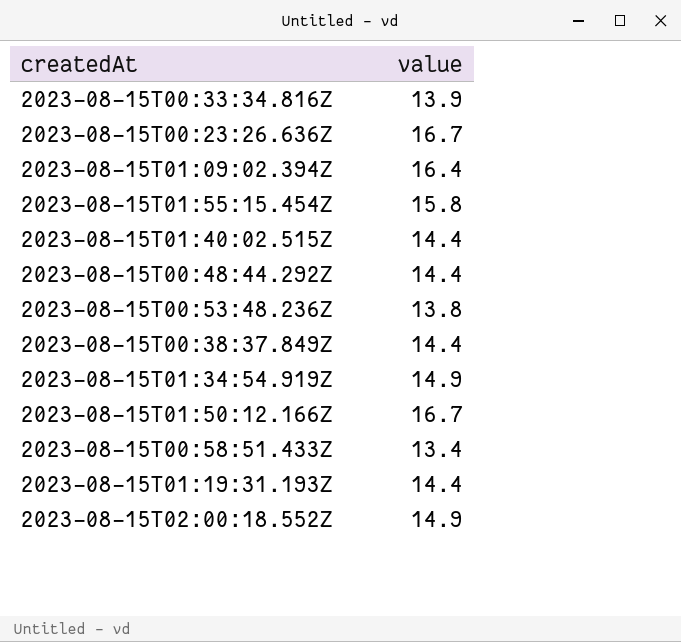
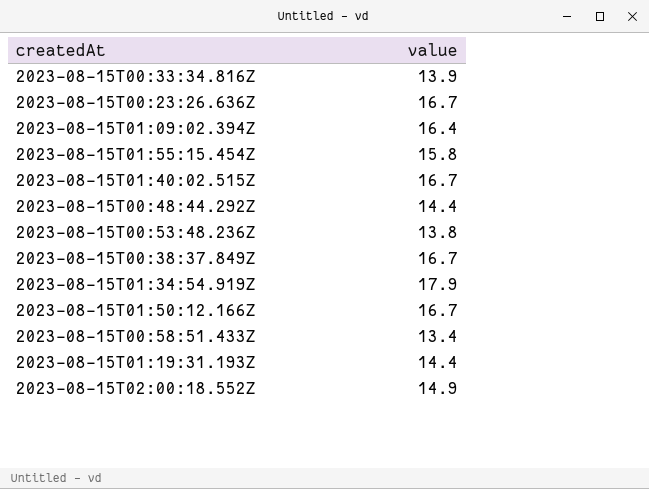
2023-08-15T01:40:02.515Z | value: 14.4 -> 16.7
2023-08-15T00:38:37.849Z | value: 14.4 -> 16.7
2023-08-15T01:34:54.919Z | value: 14.9 -> 17.9

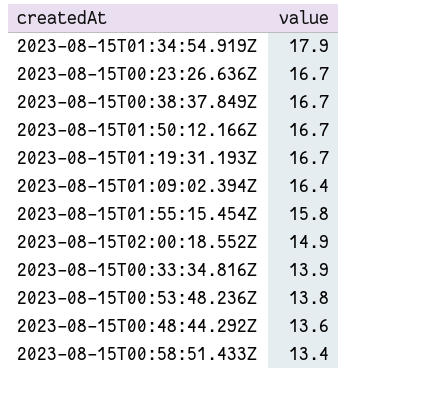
row order: none -> value descending
row 2023-08-15T01:40:02.515Z: 16.7 -> none
2023-08-15T01:19:31.193Z | value: 14.4 -> 16.7
2023-08-15T00:48:44.292Z | value: 14.4 -> 13.6

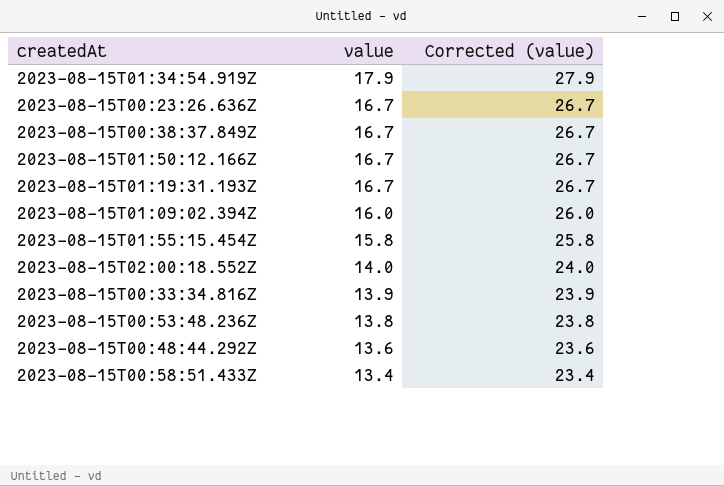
column Corrected (value) | formula: none -> [value] + 10
2023-08-15T01:09:02.394Z | value: 16.4 -> 16.0
2023-08-15T02:00:18.552Z | value: 14.9 -> 14.0

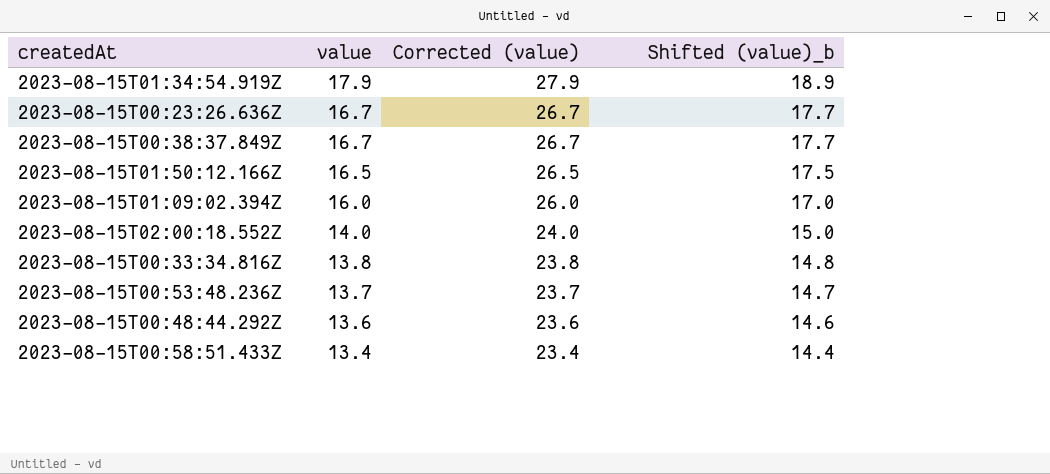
column Shifted (value)_b | formula: none -> [value] + 1
row 2023-08-15T01:19:31.193Z: 16.7 | 26.7 -> none
row 2023-08-15T01:55:15.454Z: 15.8 | 25.8 -> none
2023-08-15T01:50:12.166Z | value: 16.7 -> 16.5
2023-08-15T01:50:12.166Z | Corrected (value): 26.7 -> 26.5
2023-08-15T00:33:34.816Z | value: 13.9 -> 13.8
2023-08-15T00:33:34.816Z | Corrected (value): 23.9 -> 23.8
2023-08-15T00:53:48.236Z | value: 13.8 -> 13.7
2023-08-15T00:53:48.236Z | Corrected (value): 23.8 -> 23.7

